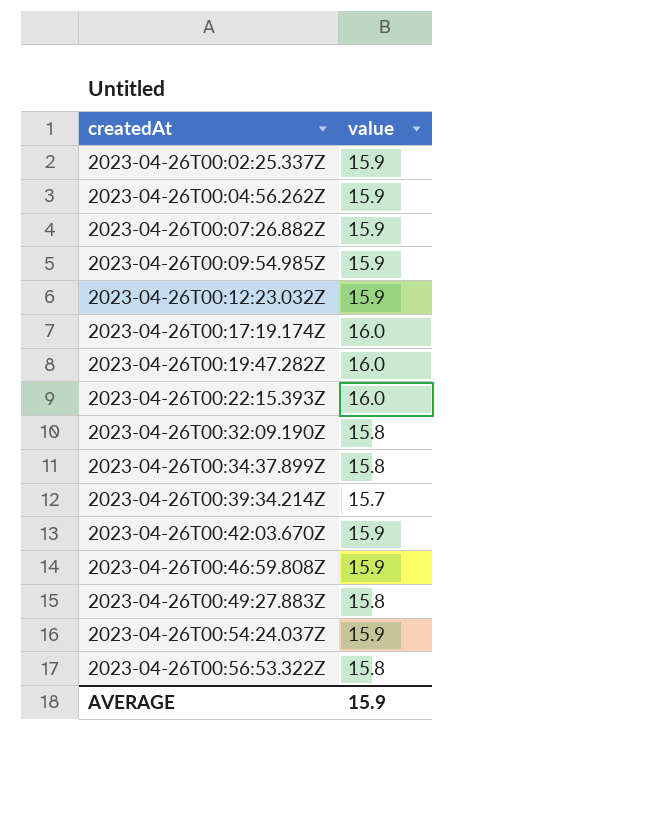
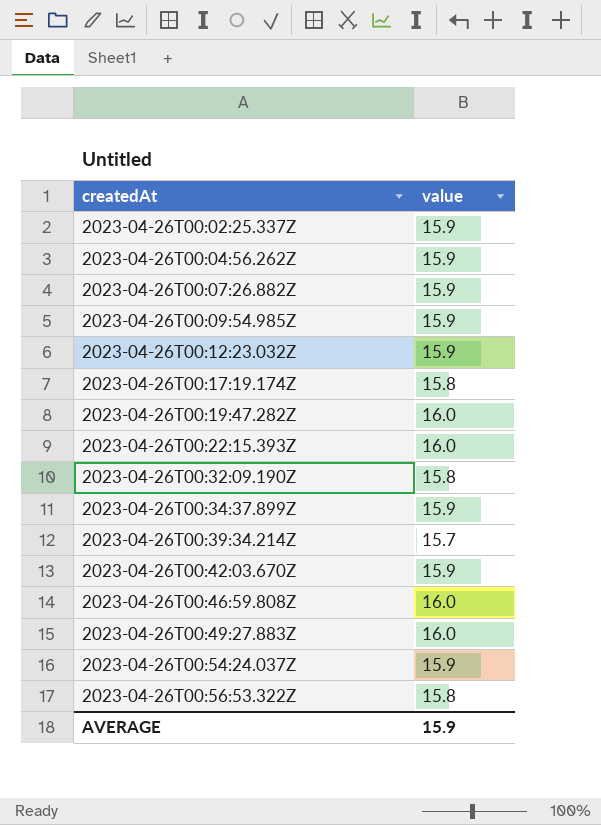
2023-04-26T00:17:19.174Z | value: 16.0 -> 15.8
2023-04-26T00:34:37.899Z | value: 15.8 -> 15.9
2023-04-26T00:46:59.808Z | value: 15.9 -> 16.0
2023-04-26T00:49:27.883Z | value: 15.8 -> 16.0

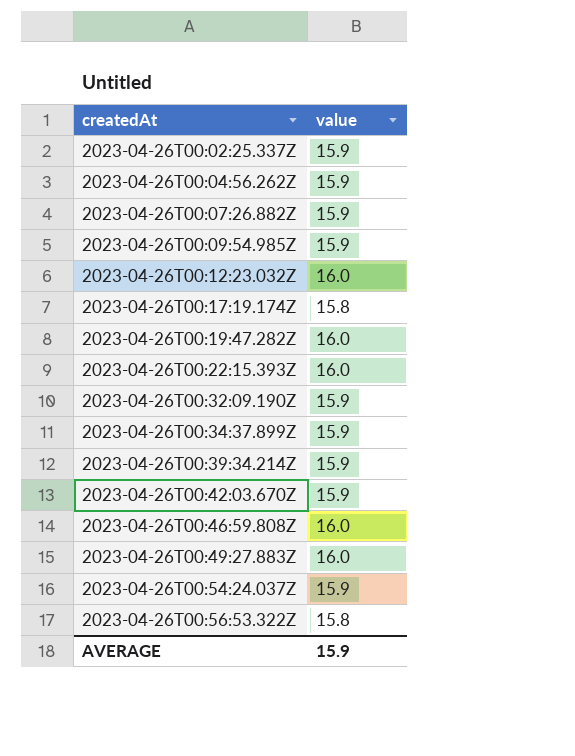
2023-04-26T00:12:23.032Z | value: 15.9 -> 16.0
2023-04-26T00:32:09.190Z | value: 15.8 -> 15.9
2023-04-26T00:39:34.214Z | value: 15.7 -> 15.9

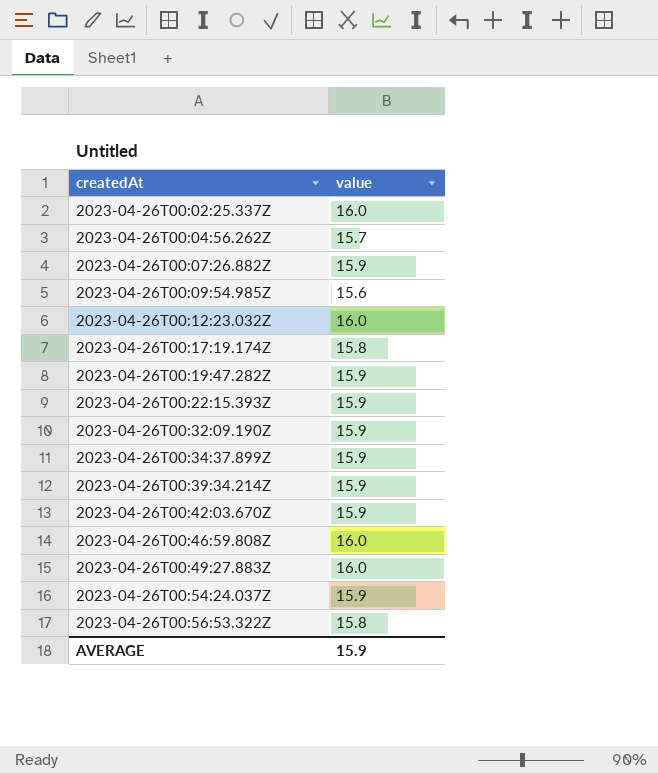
2023-04-26T00:02:25.337Z | value: 15.9 -> 16.0
2023-04-26T00:04:56.262Z | value: 15.9 -> 15.7
2023-04-26T00:09:54.985Z | value: 15.9 -> 15.6
2023-04-26T00:19:47.282Z | value: 16.0 -> 15.9
2023-04-26T00:22:15.393Z | value: 16.0 -> 15.9

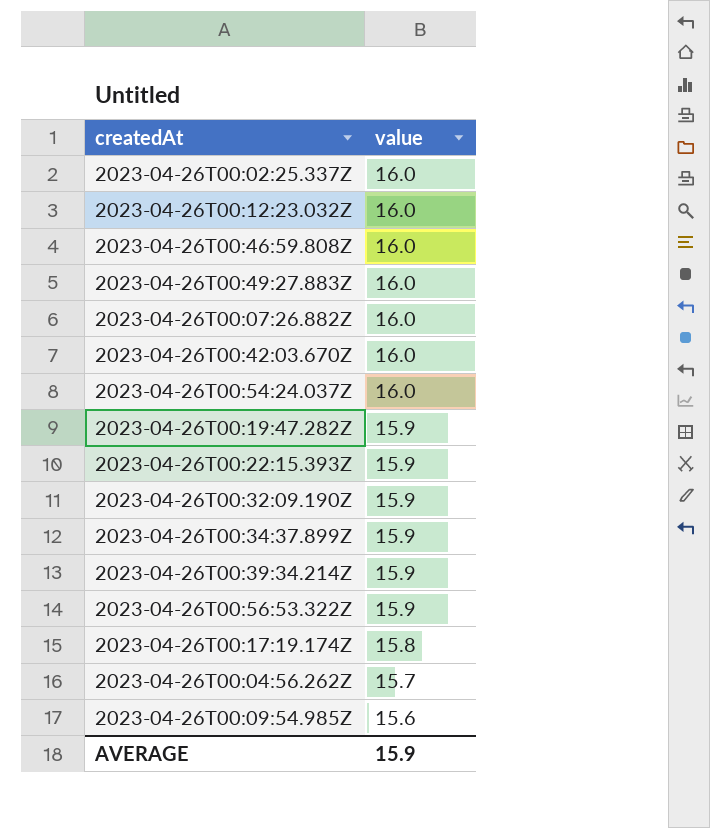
row order: createdAt ascending -> value descending
2023-04-26T00:07:26.882Z | value: 15.9 -> 16.0
2023-04-26T00:42:03.670Z | value: 15.9 -> 16.0
2023-04-26T00:54:24.037Z | value: 15.9 -> 16.0
2023-04-26T00:56:53.322Z | value: 15.8 -> 15.9

